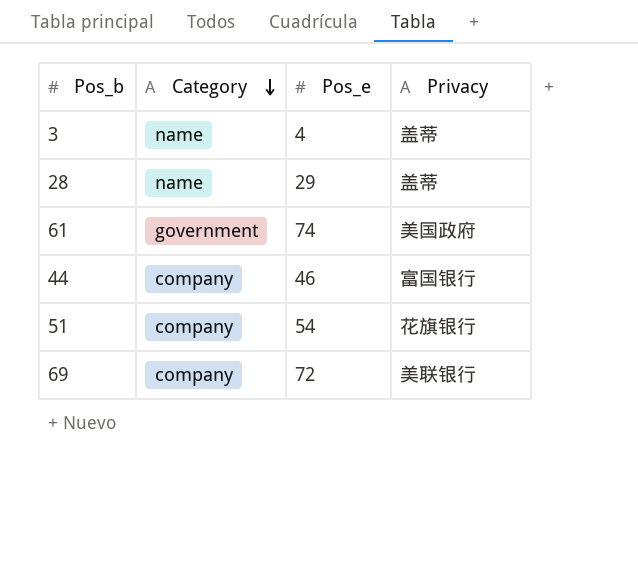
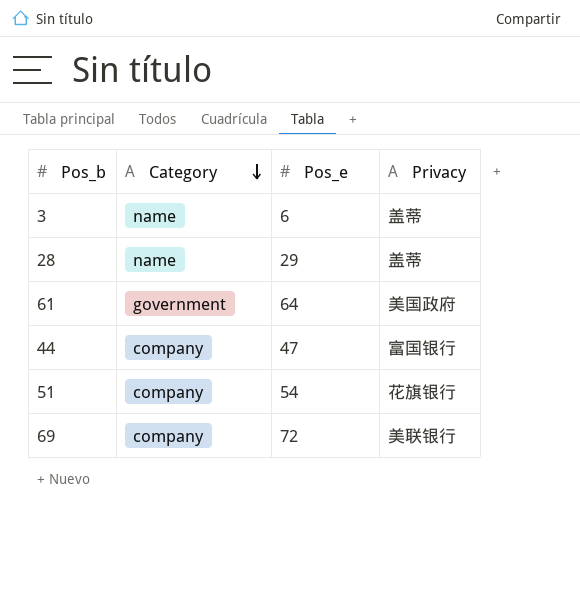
3 | Pos_e: 4 -> 6
61 | Pos_e: 74 -> 64
44 | Pos_e: 46 -> 47

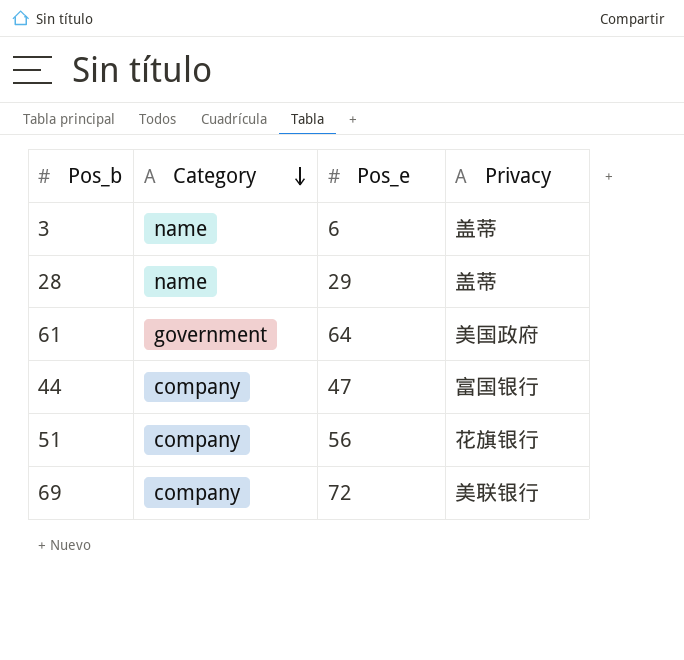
51 | Pos_e: 54 -> 56

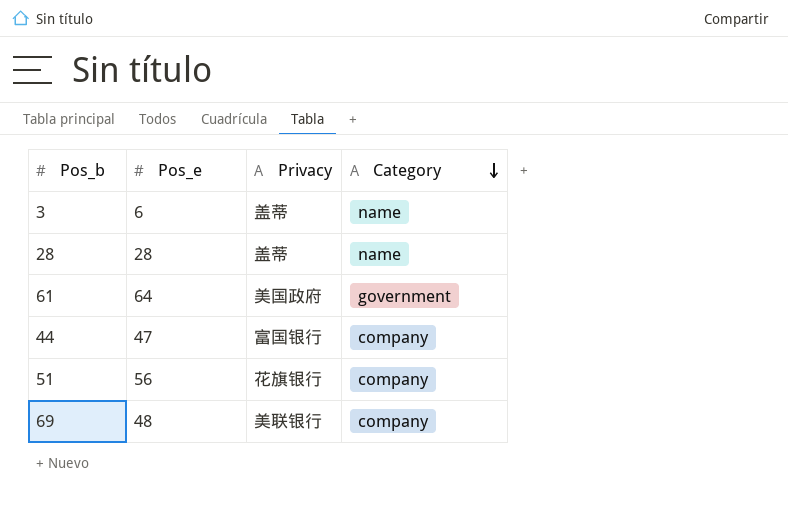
column Category | position: 2 -> 4
28 | Pos_e: 29 -> 28
69 | Pos_e: 72 -> 48

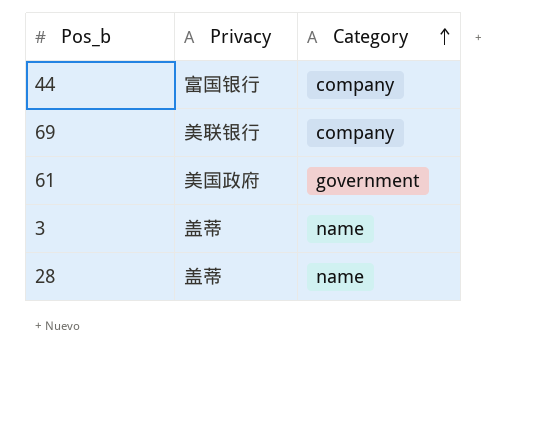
row order: Category descending -> Category ascending
column Pos_e | position: 2 -> none
row 51: 56 | 花旗银行 | company -> none

